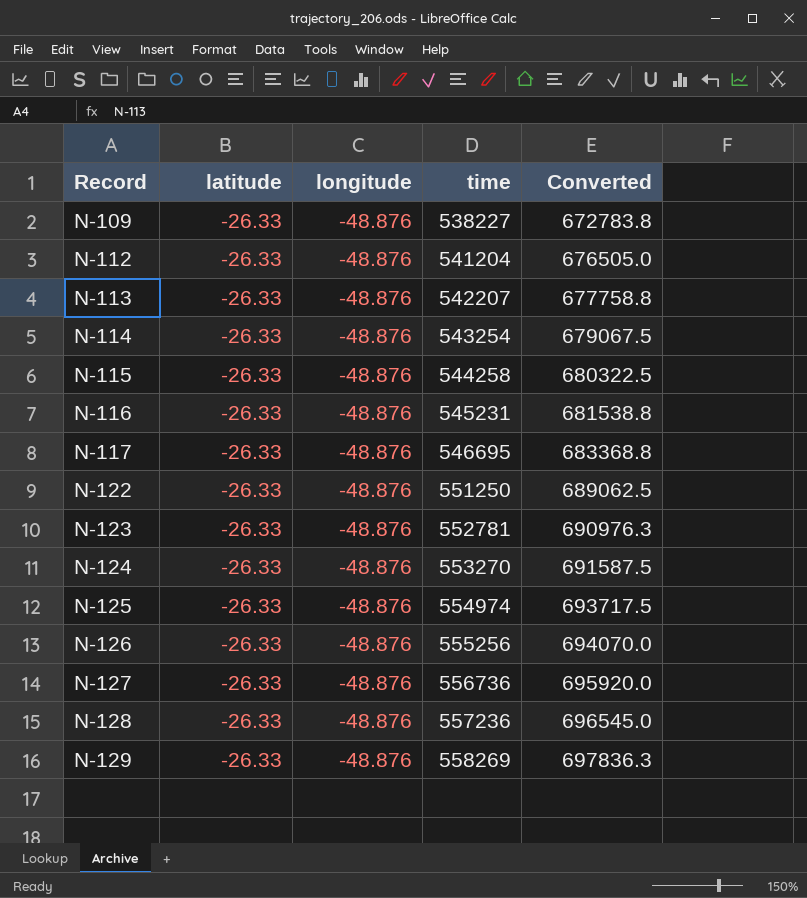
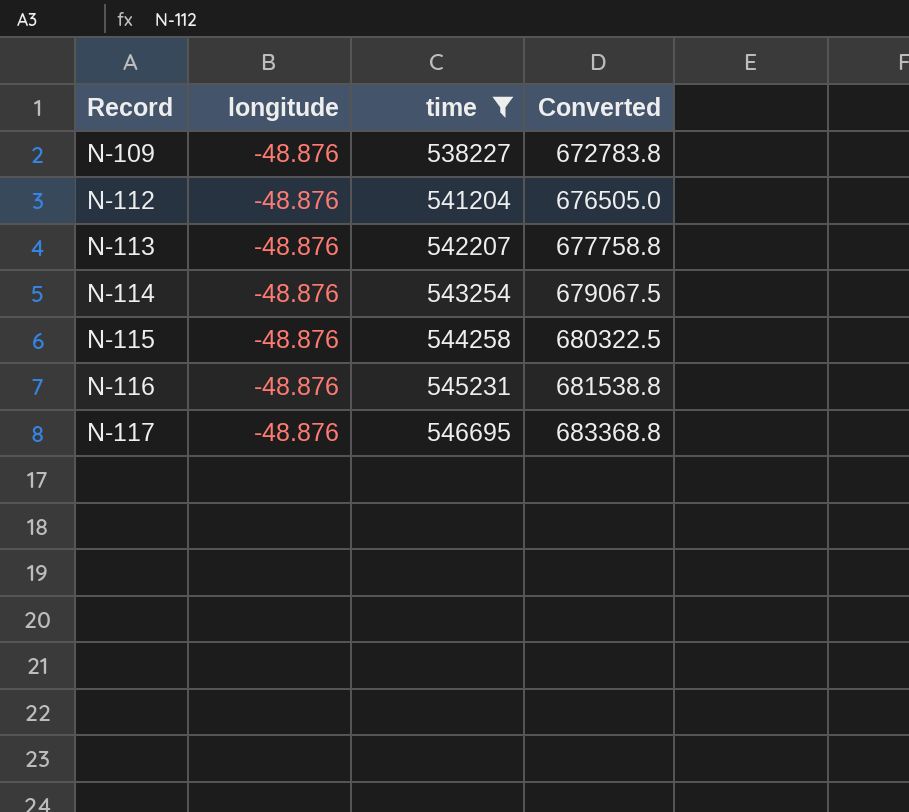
filter: none -> time <= 546695
column latitude | position: 2 -> none

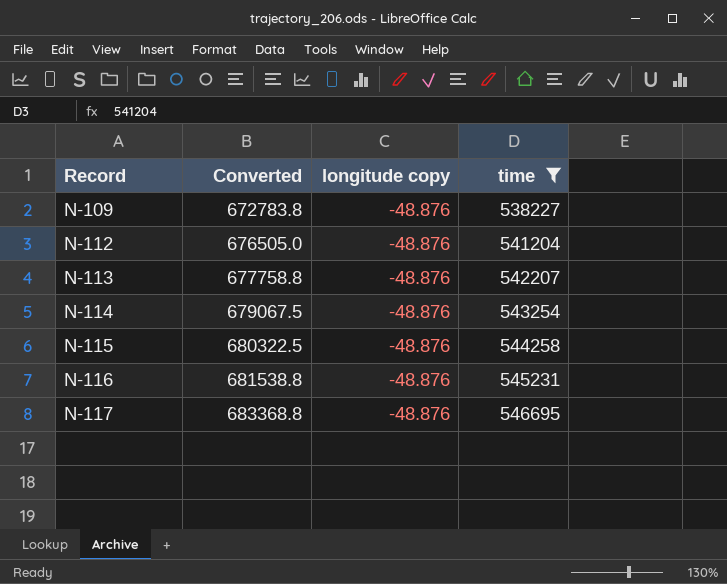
column Converted | position: 4 -> 2
column name: longitude -> longitude copy

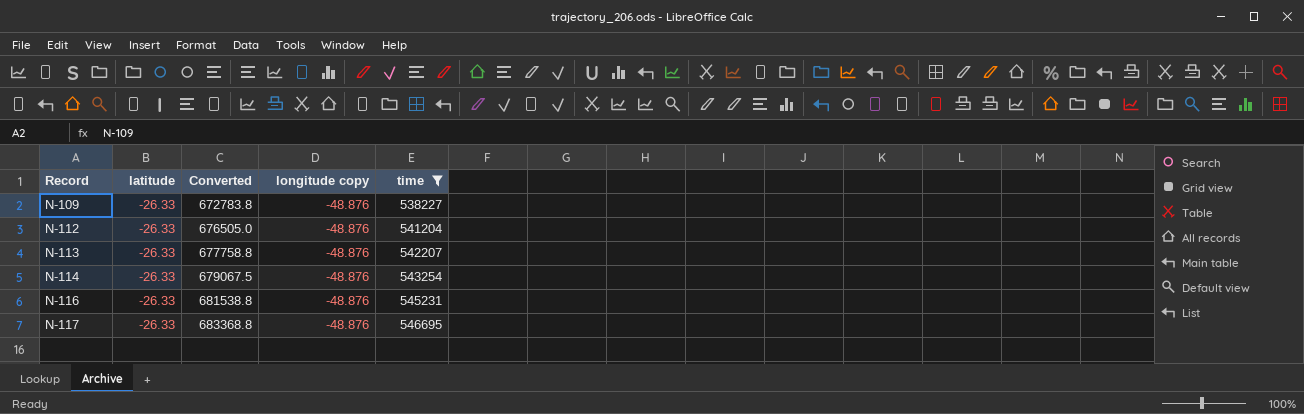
column latitude | position: none -> 2
row N-115: 680322.5 | -48.876 | 544258 -> none

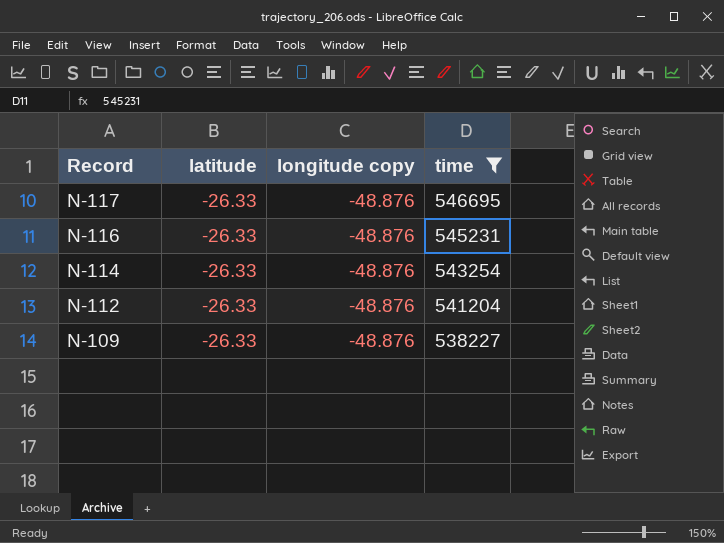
row order: Record ascending -> Record descending
column Converted | formula: [time] * 1.25 -> none
row N-113: -26.33 | 677758.8 | -48.876 | 542207 -> none

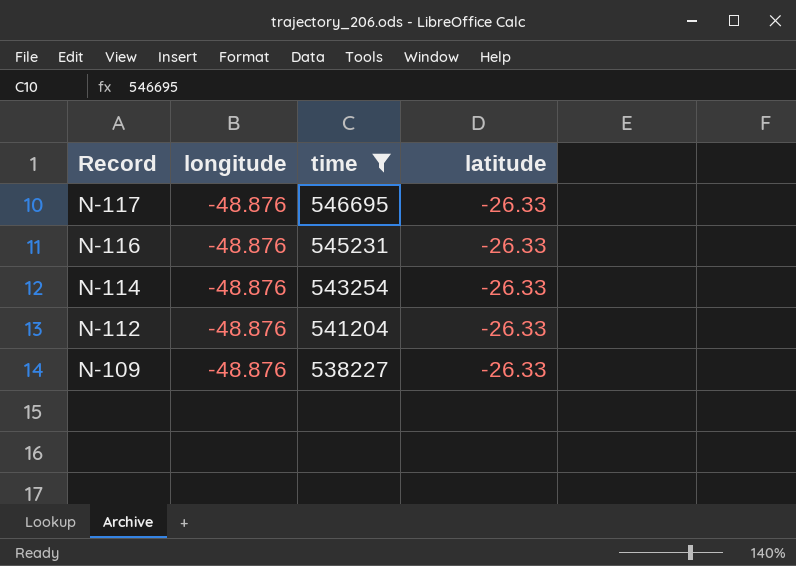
column name: longitude copy -> longitude
column latitude | position: 2 -> 4

